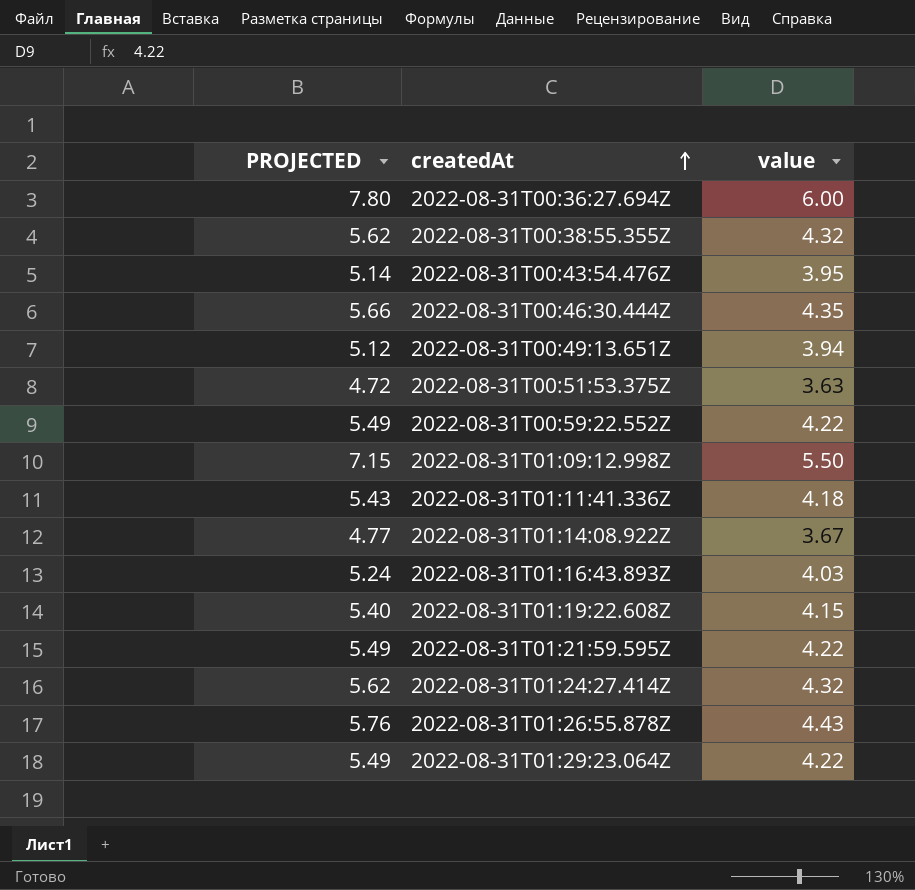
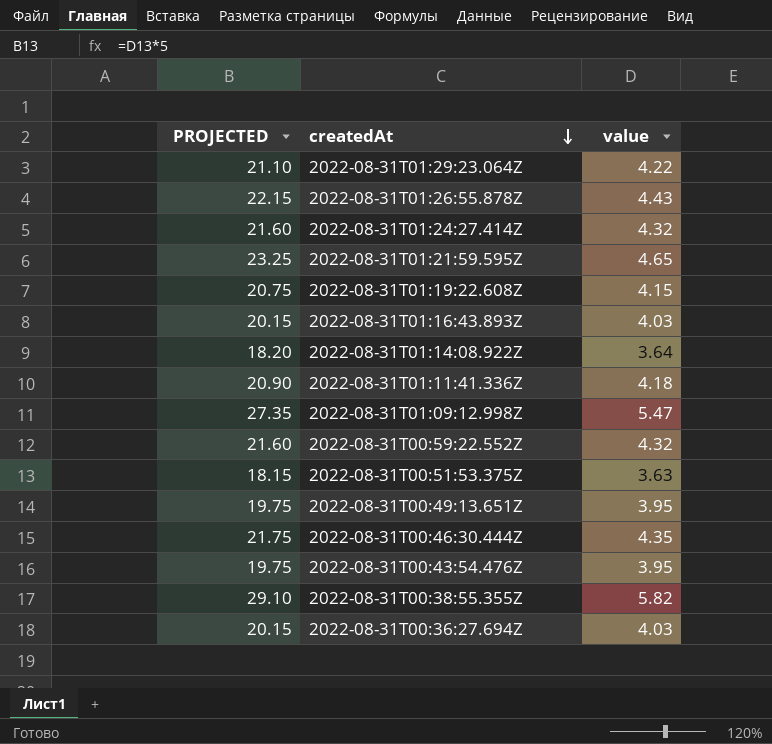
row order: createdAt ascending -> createdAt descending
column PROJECTED | formula: [value] * 1.3 -> [value] * 5
2022-08-31T01:21:59.595Z | value: 4.22 -> 4.65
2022-08-31T01:14:08.922Z | value: 3.67 -> 3.64
2022-08-31T01:09:12.998Z | value: 5.50 -> 5.47
2022-08-31T00:59:22.552Z | value: 4.22 -> 4.32
2022-08-31T00:49:13.651Z | value: 3.94 -> 3.95
2022-08-31T00:38:55.355Z | value: 4.32 -> 5.82
2022-08-31T00:36:27.694Z | value: 6.00 -> 4.03

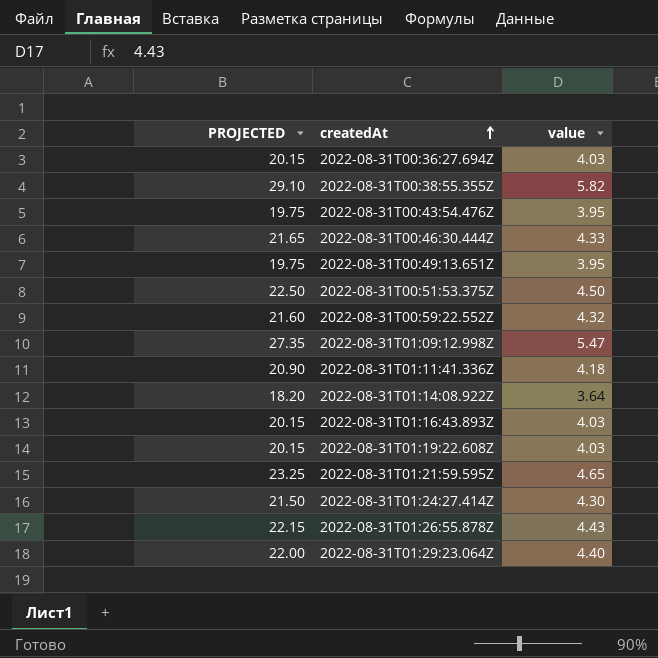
row order: createdAt descending -> createdAt ascending
2022-08-31T00:46:30.444Z | PROJECTED: 21.75 -> 21.65
2022-08-31T00:46:30.444Z | value: 4.35 -> 4.33
2022-08-31T00:51:53.375Z | PROJECTED: 18.15 -> 22.50
2022-08-31T00:51:53.375Z | value: 3.63 -> 4.50
2022-08-31T01:19:22.608Z | PROJECTED: 20.75 -> 20.15
2022-08-31T01:19:22.608Z | value: 4.15 -> 4.03
2022-08-31T01:24:27.414Z | PROJECTED: 21.60 -> 21.50
2022-08-31T01:24:27.414Z | value: 4.32 -> 4.30
2022-08-31T01:29:23.064Z | PROJECTED: 21.10 -> 22.00
2022-08-31T01:29:23.064Z | value: 4.22 -> 4.40

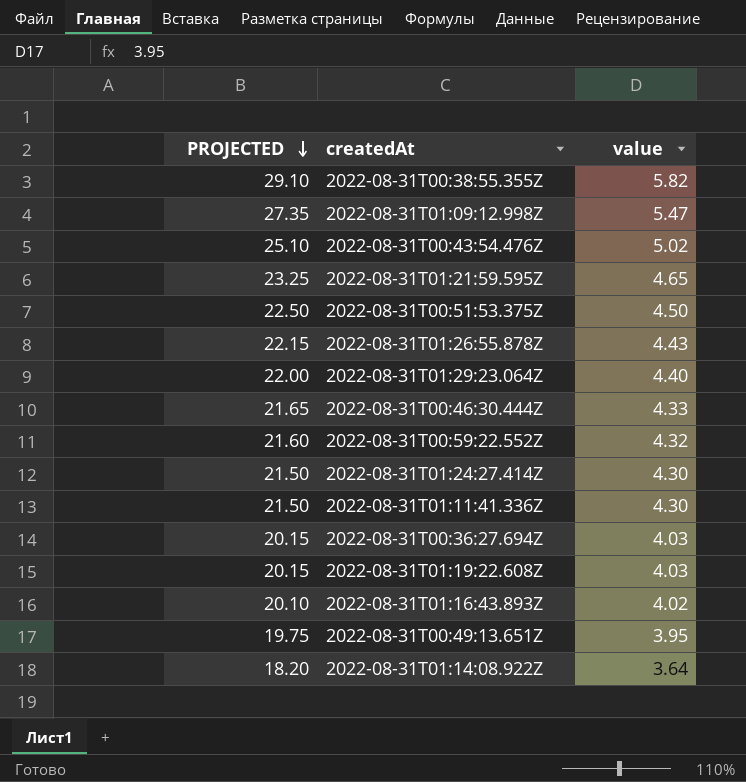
row order: createdAt ascending -> PROJECTED descending
2022-08-31T00:43:54.476Z | PROJECTED: 19.75 -> 25.10
2022-08-31T00:43:54.476Z | value: 3.95 -> 5.02
2022-08-31T01:11:41.336Z | PROJECTED: 20.90 -> 21.50
2022-08-31T01:11:41.336Z | value: 4.18 -> 4.30
2022-08-31T01:16:43.893Z | PROJECTED: 20.15 -> 20.10
2022-08-31T01:16:43.893Z | value: 4.03 -> 4.02

